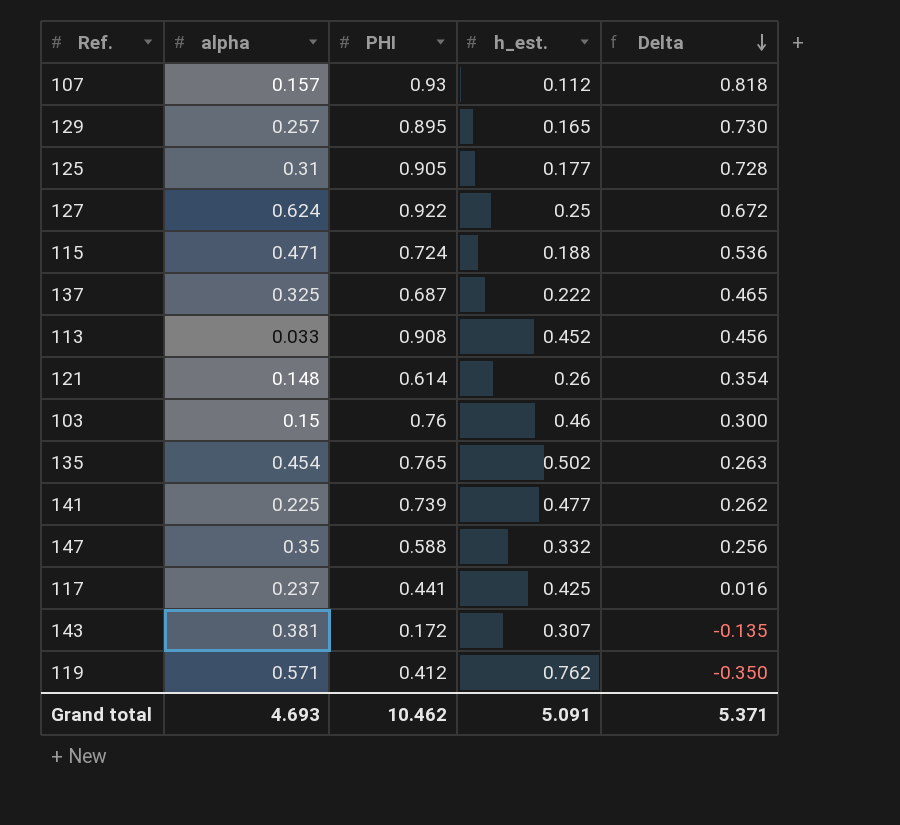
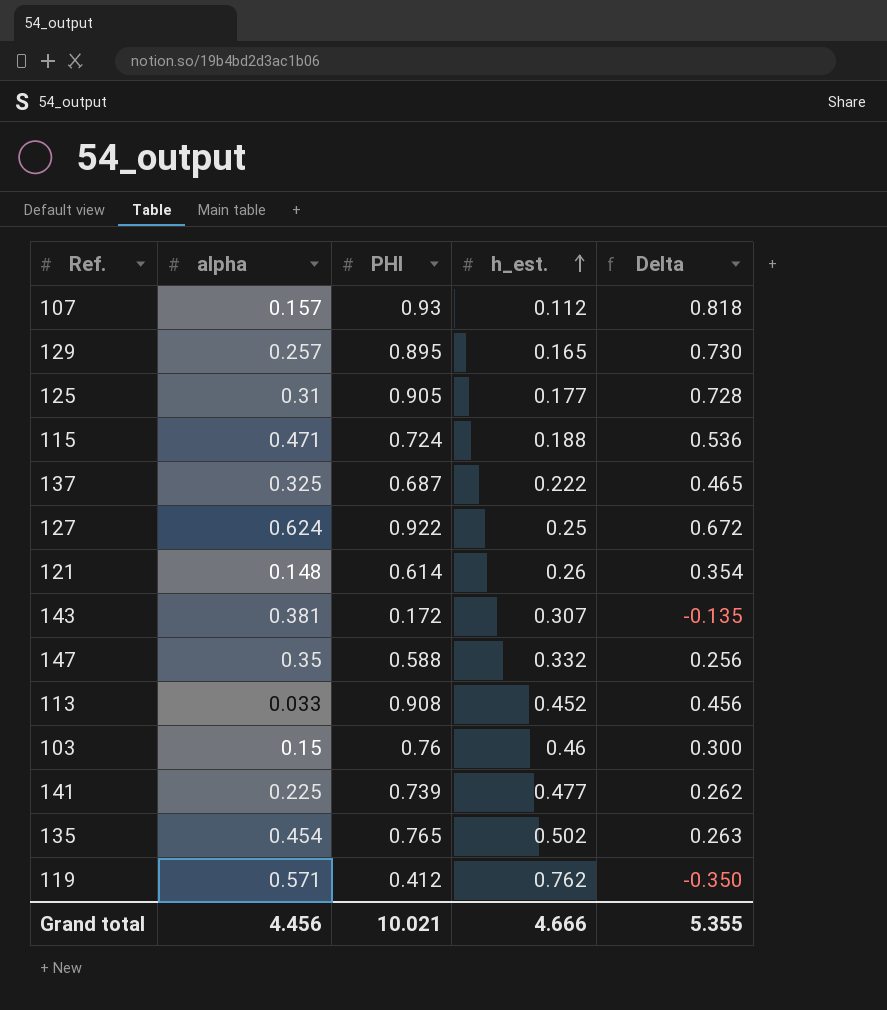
row order: Delta descending -> h_est. ascending
row 117: 0.237 | 0.441 | 0.425 | 0.016 -> none
Grand total | alpha: 4.693 -> 4.456
Grand total | PHI: 10.462 -> 10.021
Grand total | h_est.: 5.091 -> 4.666
Grand total | Delta: 5.371 -> 5.355

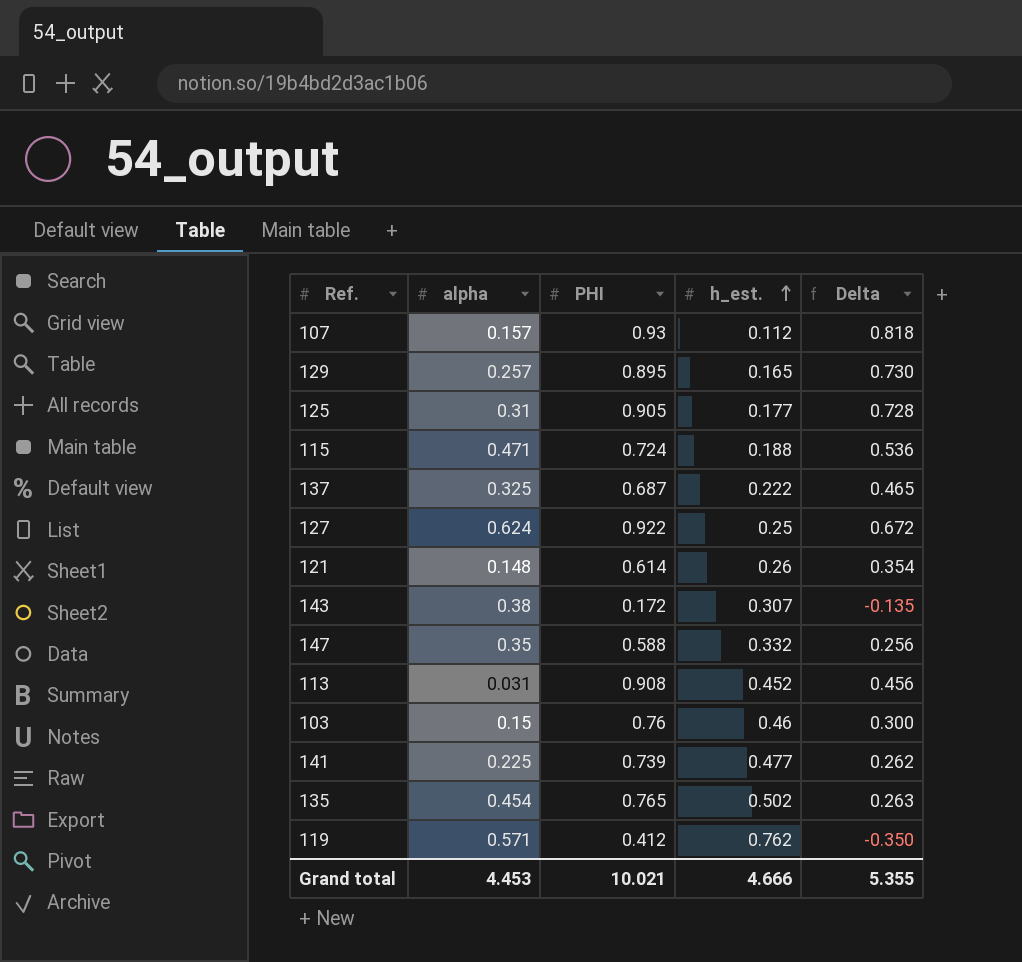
143 | alpha: 0.381 -> 0.38
113 | alpha: 0.033 -> 0.031
Grand total | alpha: 4.456 -> 4.453

